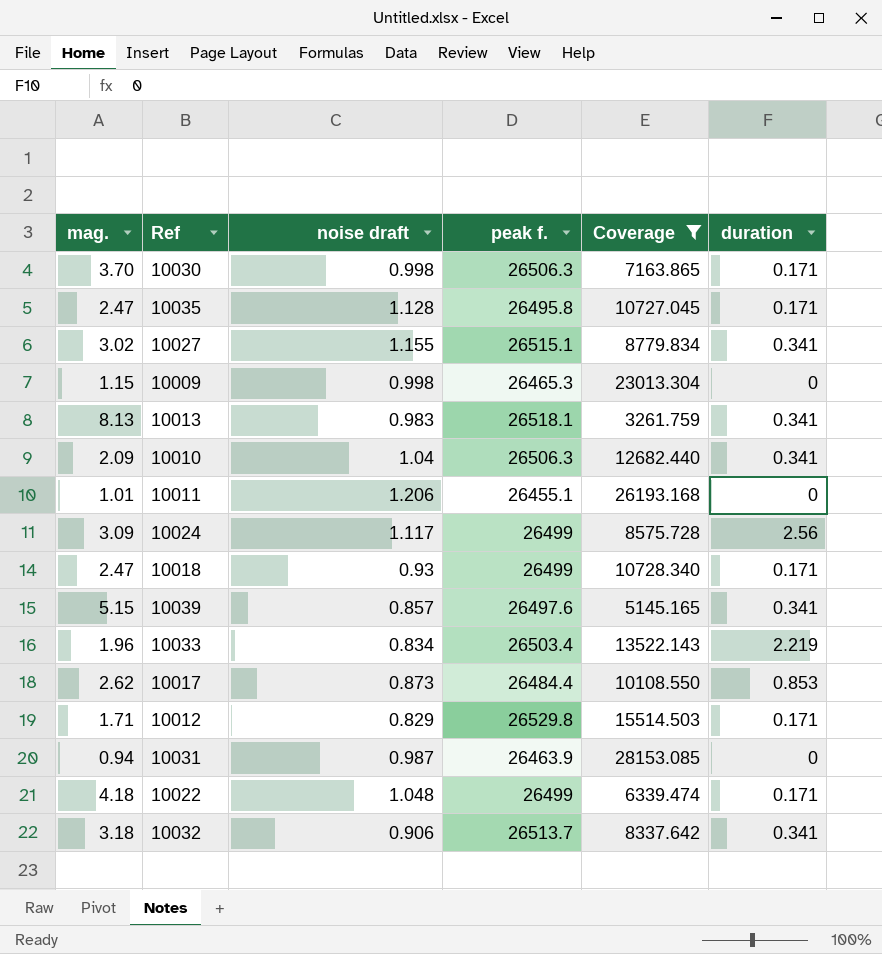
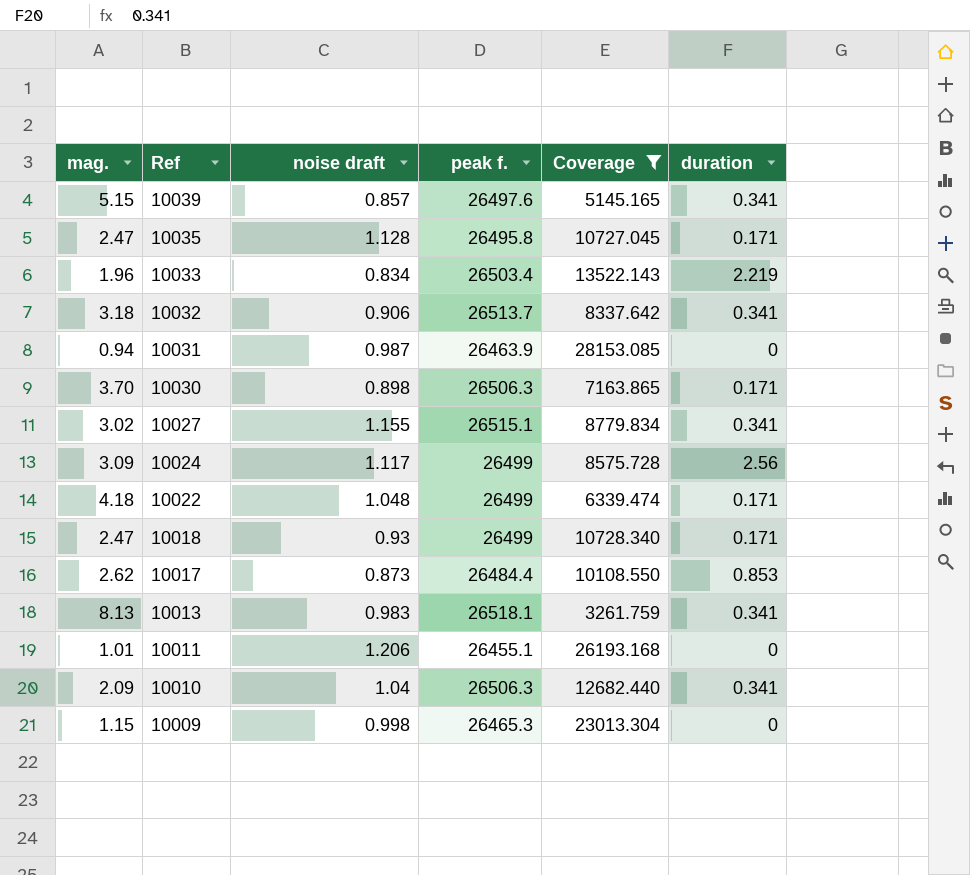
row order: none -> Ref descending
row 10012: 1.71 | 0.829 | 26529.8 | 15514.503 | 0.171 -> none
10030 | noise draft: 0.998 -> 0.898

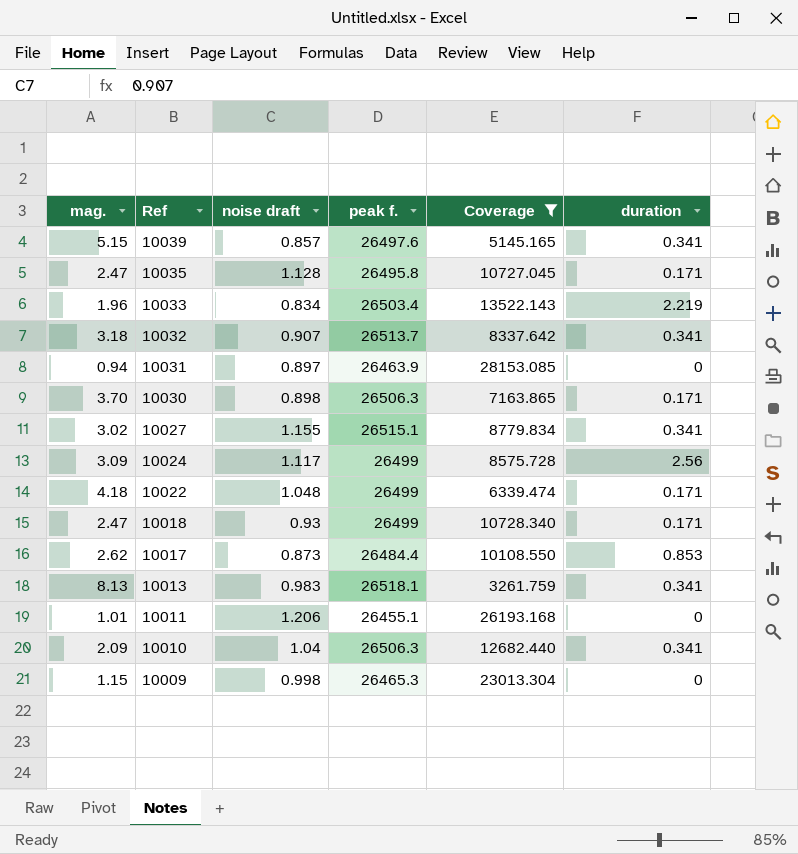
10032 | noise draft: 0.906 -> 0.907
10031 | noise draft: 0.987 -> 0.897

